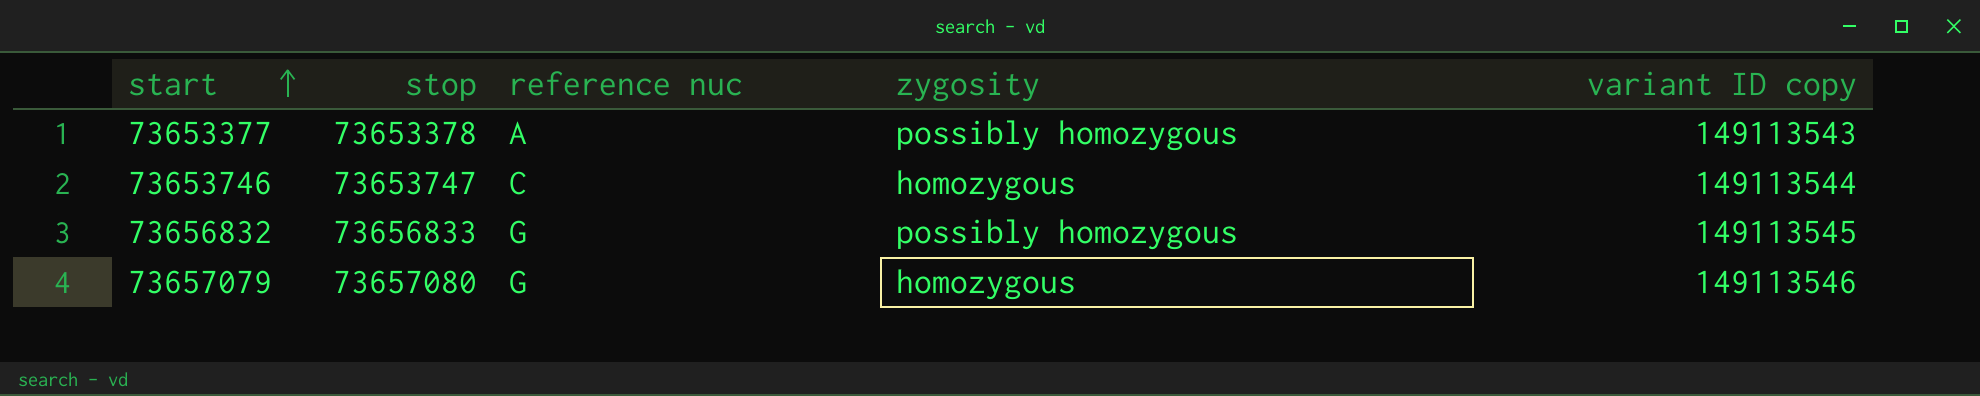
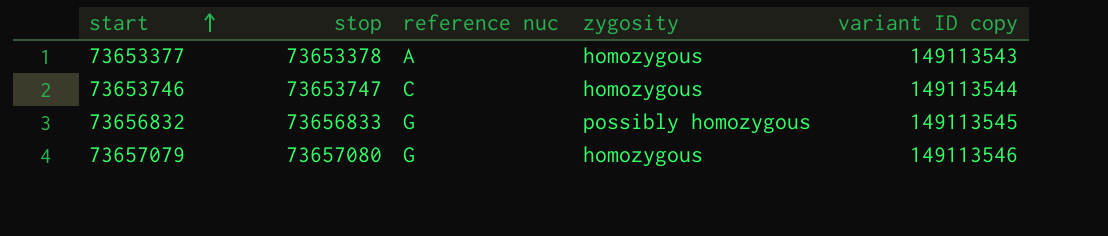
73653377 | zygosity: possibly homozygous -> homozygous

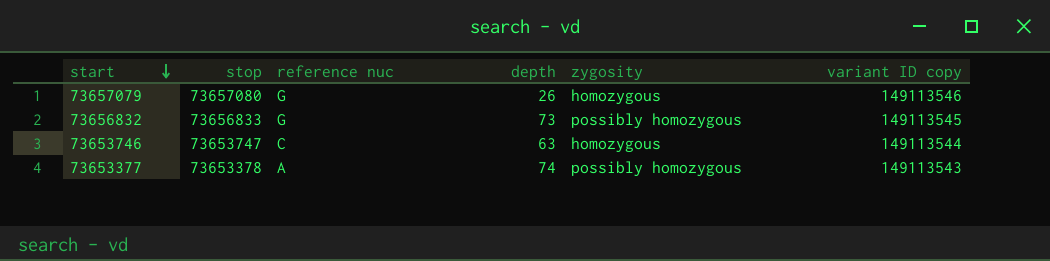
row order: start ascending -> start descending
column depth | position: none -> 4
73653377 | zygosity: homozygous -> possibly homozygous

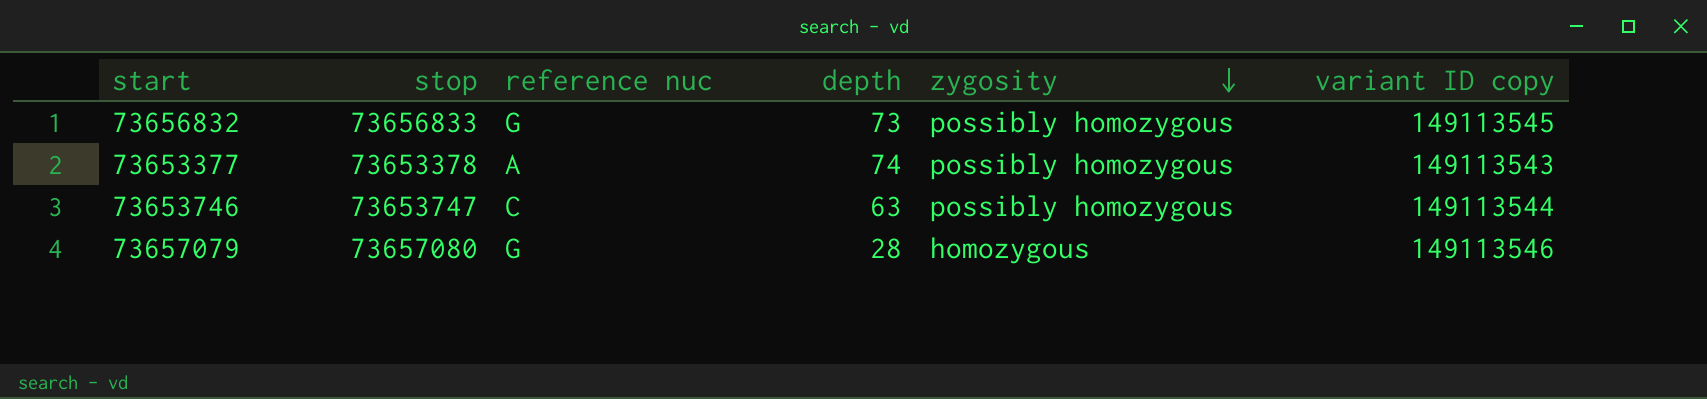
row order: start descending -> zygosity descending
73653746 | zygosity: homozygous -> possibly homozygous
73657079 | depth: 26 -> 28

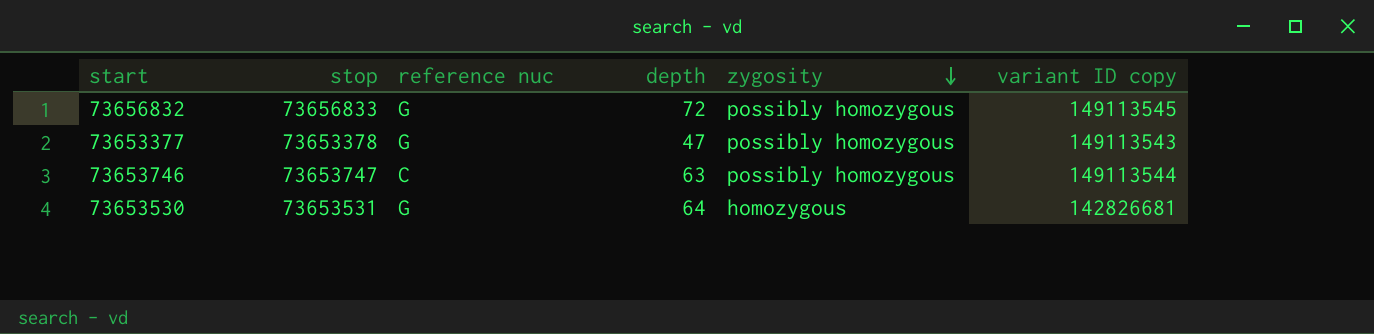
row 73657079: 73657080 | G | 28 | homozygous | 149113546 -> none
73656832 | depth: 73 -> 72
73653377 | reference nuc: A -> G
73653377 | depth: 74 -> 47
row 73653530: none -> 73653531 | G | 64 | homozygous | 142826681

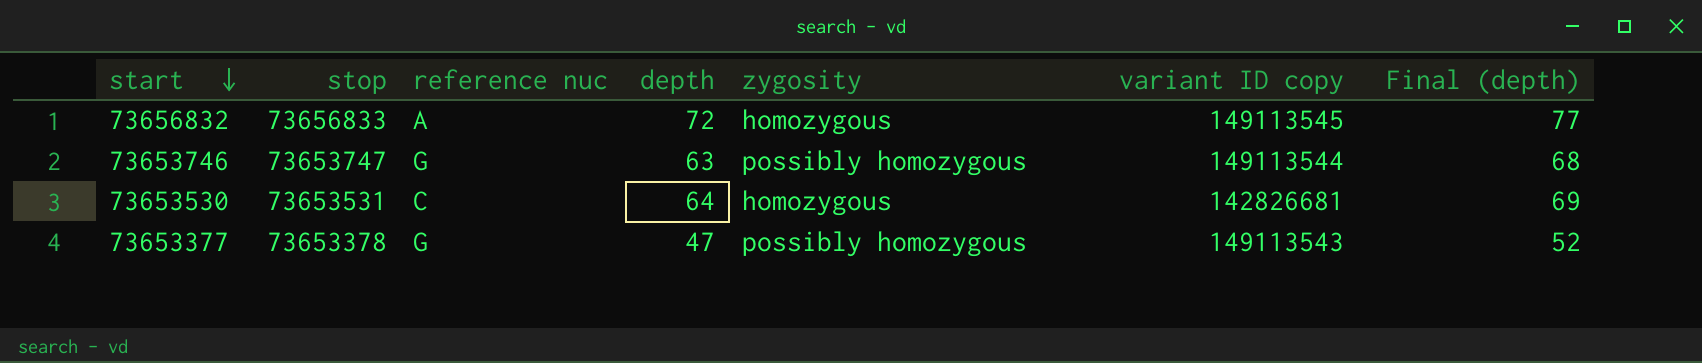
row order: zygosity descending -> start descending
column Final (depth) | formula: none -> [depth] + 5
73656832 | reference nuc: G -> A
73656832 | zygosity: possibly homozygous -> homozygous
73653746 | reference nuc: C -> G
73653530 | reference nuc: G -> C

